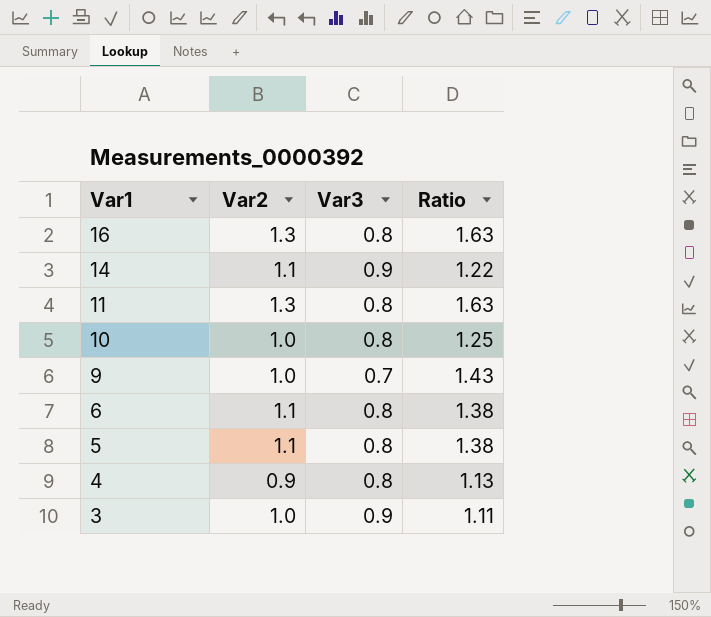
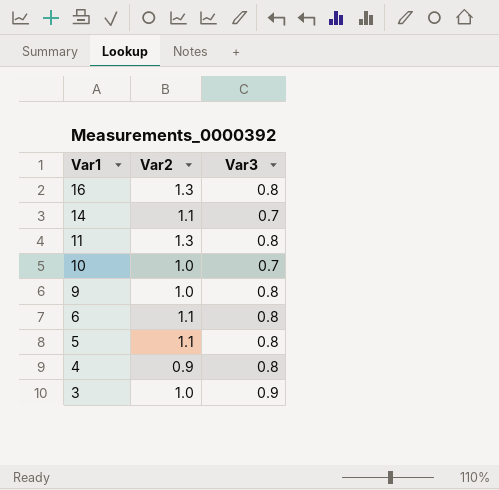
column Ratio | formula: [Var2] / [Var3] -> none
14 | Var3: 0.9 -> 0.7
10 | Var3: 0.8 -> 0.7
9 | Var3: 0.7 -> 0.8

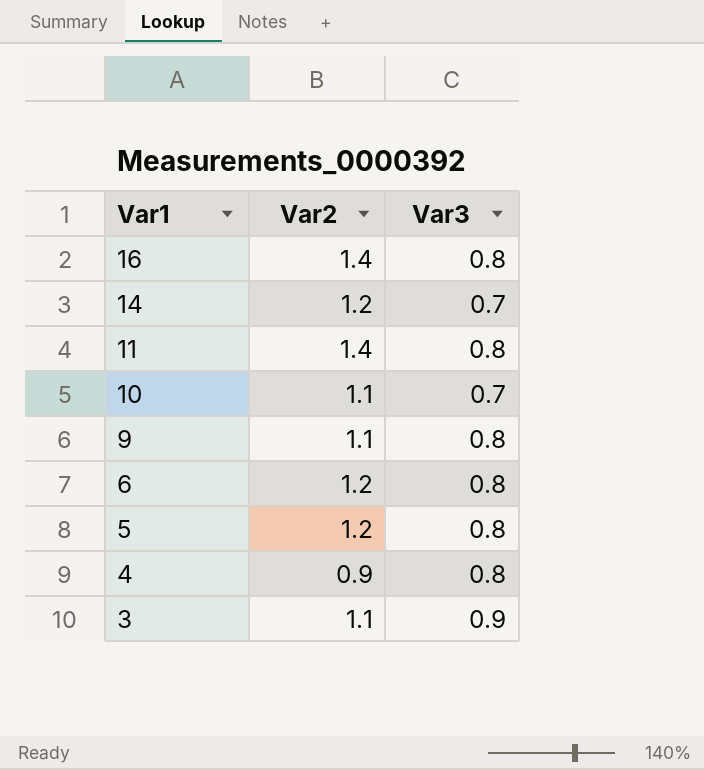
16 | Var2: 1.3 -> 1.4
14 | Var2: 1.1 -> 1.2
11 | Var2: 1.3 -> 1.4
10 | Var2: 1.0 -> 1.1
9 | Var2: 1.0 -> 1.1
6 | Var2: 1.1 -> 1.2
5 | Var2: 1.1 -> 1.2
3 | Var2: 1.0 -> 1.1

